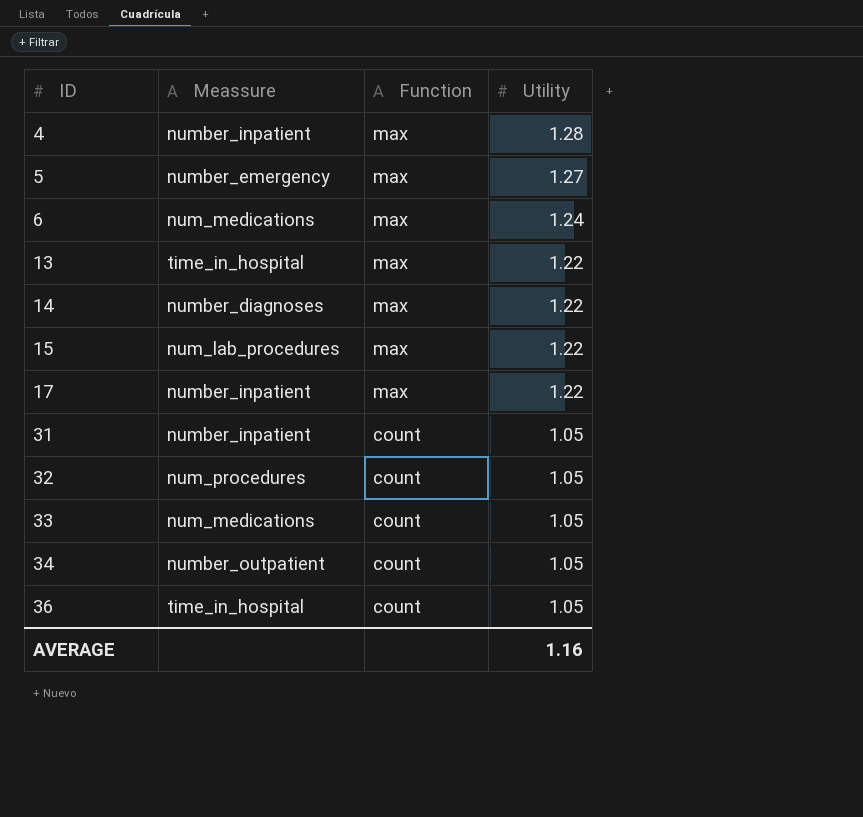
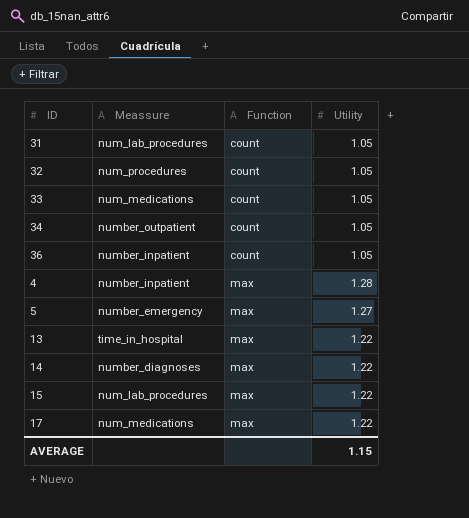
row order: ID ascending -> Function ascending
row 6: num_medications | max | 1.24 -> none
31 | Meassure: number_inpatient -> num_lab_procedures
36 | Meassure: time_in_hospital -> number_inpatient
17 | Meassure: number_inpatient -> num_medications
AVERAGE | Utility: 1.16 -> 1.15

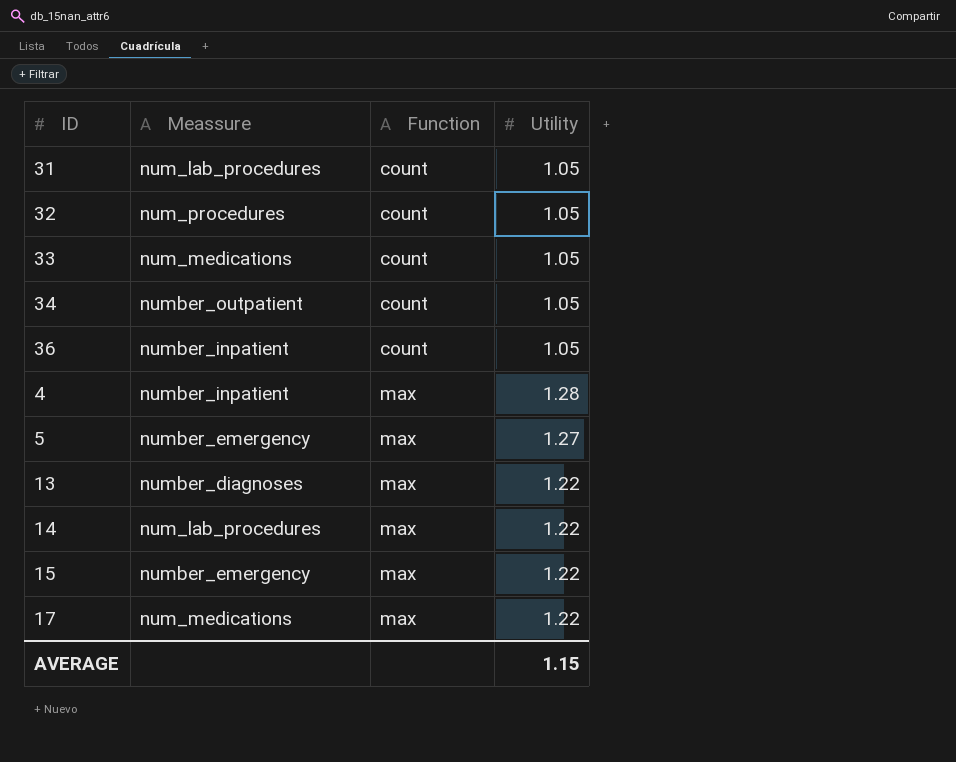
13 | Meassure: time_in_hospital -> number_diagnoses
14 | Meassure: number_diagnoses -> num_lab_procedures
15 | Meassure: num_lab_procedures -> number_emergency

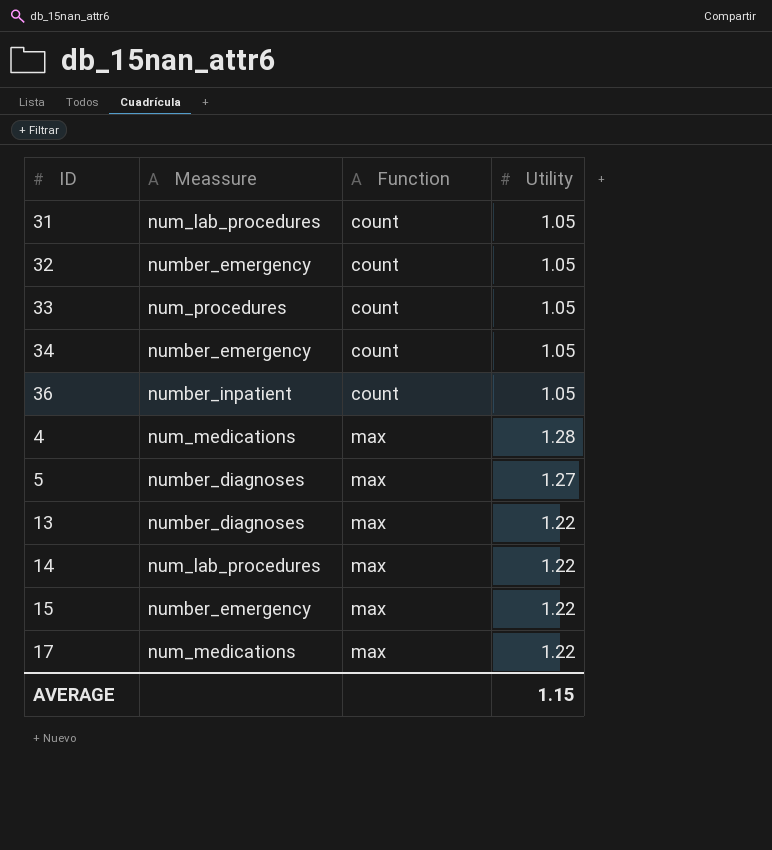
32 | Meassure: num_procedures -> number_emergency
33 | Meassure: num_medications -> num_procedures
34 | Meassure: number_outpatient -> number_emergency
4 | Meassure: number_inpatient -> num_medications
5 | Meassure: number_emergency -> number_diagnoses

